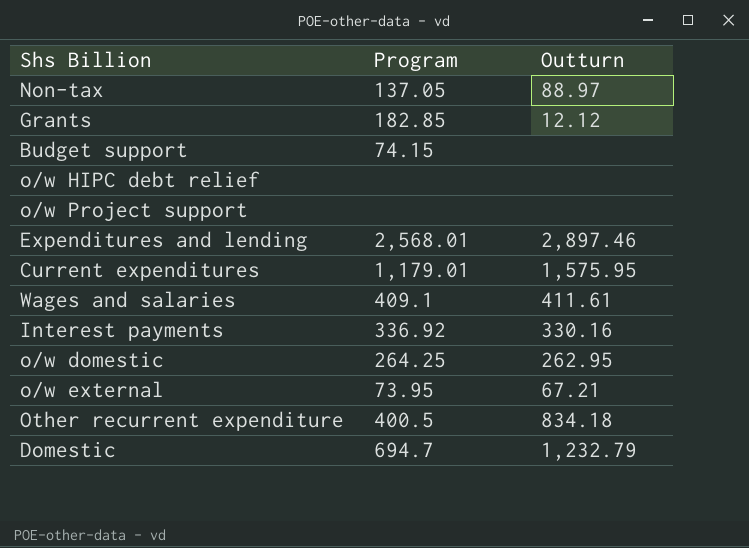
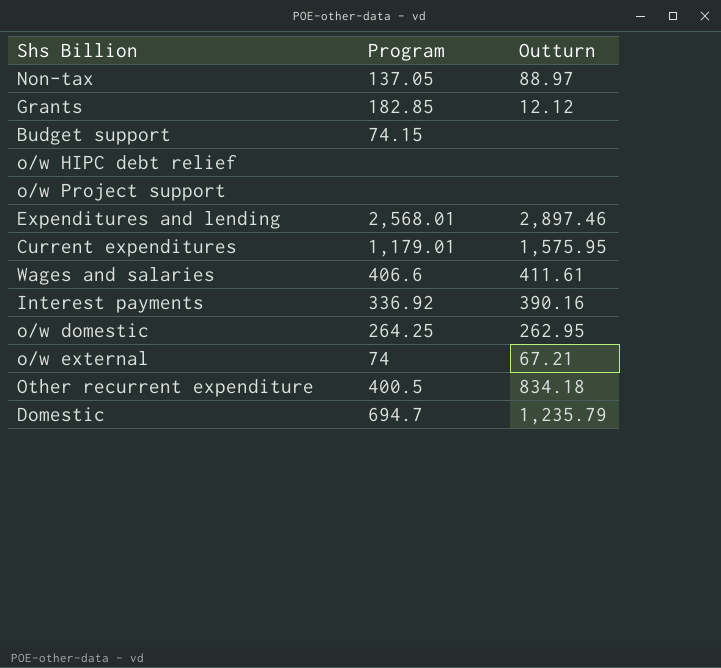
Wages and salaries | Program: 409.1 -> 406.6
Interest payments | Outturn: 330.16 -> 390.16
o/w external | Program: 73.95 -> 74
Domestic | Outturn: 1,232.79 -> 1,235.79

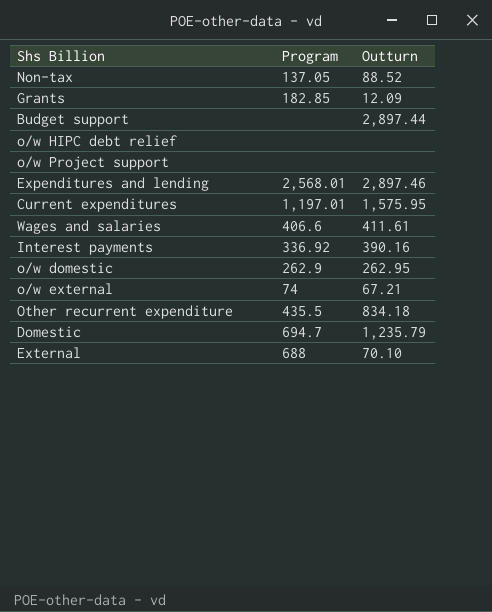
Non-tax | Outturn: 88.97 -> 88.52
Grants | Outturn: 12.12 -> 12.09
Budget support | Program: 74.15 -> none
Budget support | Outturn: none -> 2,897.44
Current expenditures | Program: 1,179.01 -> 1,197.01
o/w domestic | Program: 264.25 -> 262.9
Other recurrent expenditure | Program: 400.5 -> 435.5
row External: none -> 688 | 70.10

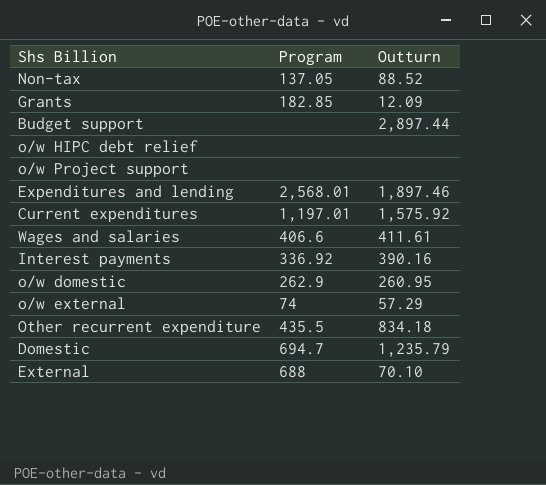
Expenditures and lending | Outturn: 2,897.46 -> 1,897.46
Current expenditures | Outturn: 1,575.95 -> 1,575.92
o/w domestic | Outturn: 262.95 -> 260.95
o/w external | Outturn: 67.21 -> 57.29

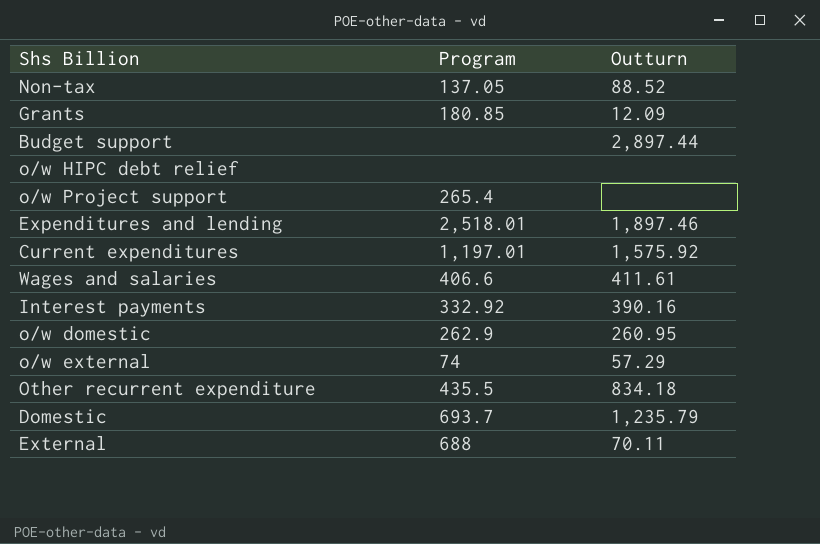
Grants | Program: 182.85 -> 180.85
o/w Project support | Program: none -> 265.4
Expenditures and lending | Program: 2,568.01 -> 2,518.01
Interest payments | Program: 336.92 -> 332.92
Domestic | Program: 694.7 -> 693.7
External | Outturn: 70.10 -> 70.11

